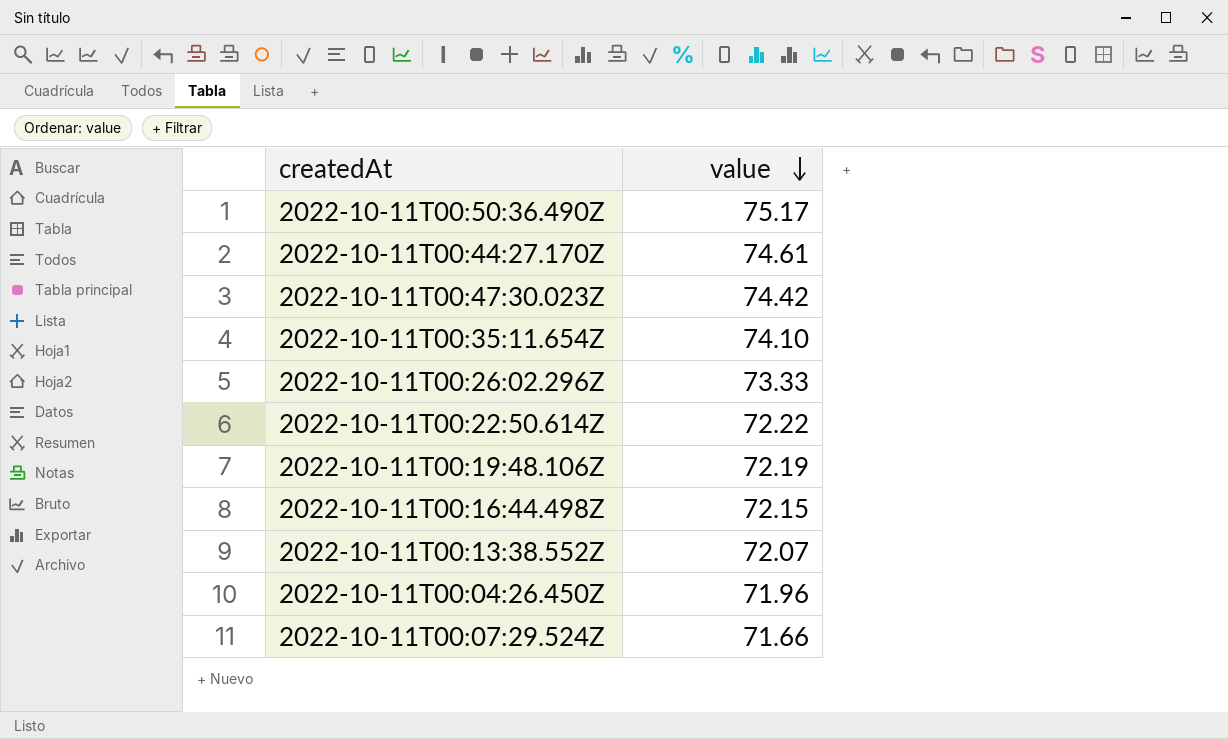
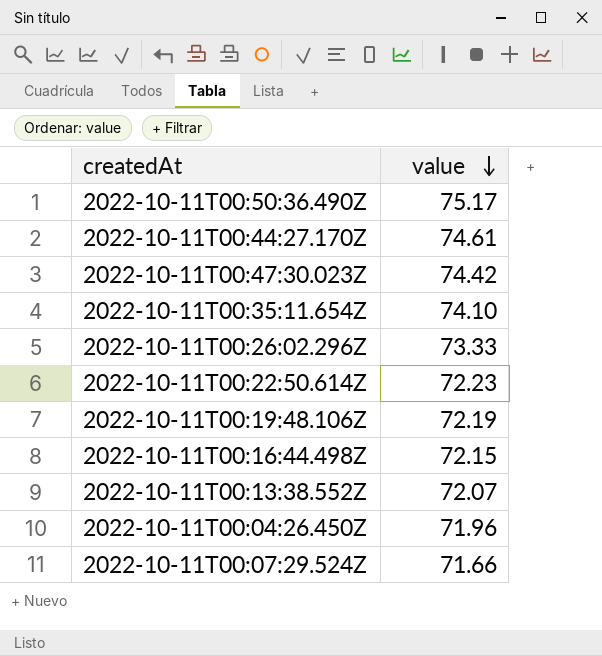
2022-10-11T00:22:50.614Z | value: 72.22 -> 72.23

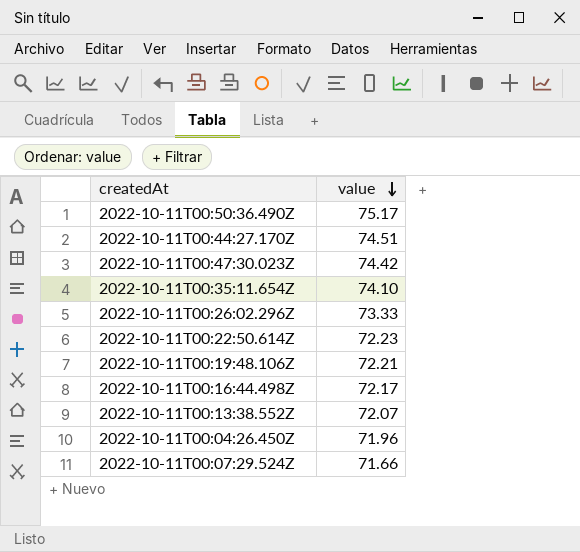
2022-10-11T00:44:27.170Z | value: 74.61 -> 74.51
2022-10-11T00:19:48.106Z | value: 72.19 -> 72.21
2022-10-11T00:16:44.498Z | value: 72.15 -> 72.17

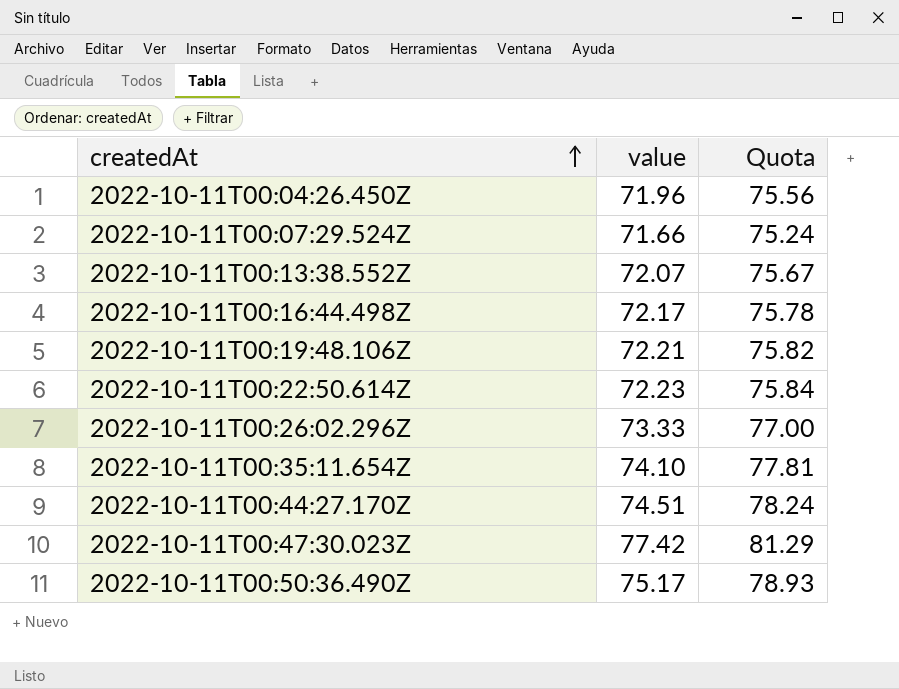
row order: value descending -> createdAt ascending
column Quota | formula: none -> [value] * 1.05
2022-10-11T00:47:30.023Z | value: 74.42 -> 77.42

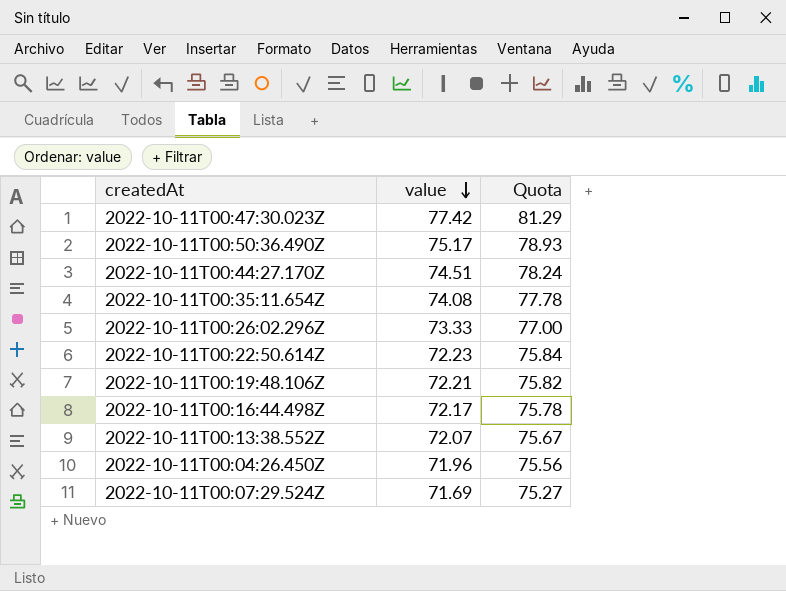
row order: createdAt ascending -> value descending
2022-10-11T00:35:11.654Z | value: 74.10 -> 74.08
2022-10-11T00:35:11.654Z | Quota: 77.81 -> 77.78
2022-10-11T00:07:29.524Z | value: 71.66 -> 71.69
2022-10-11T00:07:29.524Z | Quota: 75.24 -> 75.27

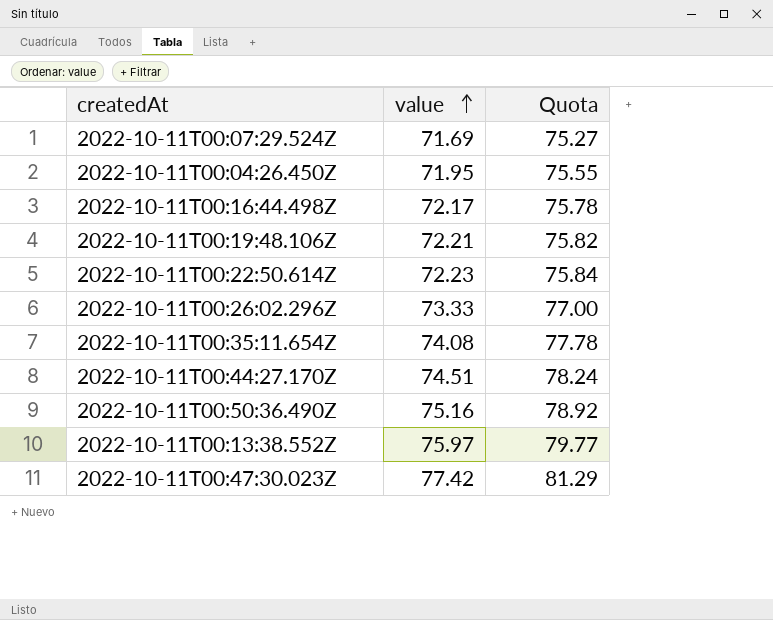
row order: value descending -> value ascending
2022-10-11T00:04:26.450Z | value: 71.96 -> 71.95
2022-10-11T00:04:26.450Z | Quota: 75.56 -> 75.55
2022-10-11T00:50:36.490Z | value: 75.17 -> 75.16
2022-10-11T00:50:36.490Z | Quota: 78.93 -> 78.92
2022-10-11T00:13:38.552Z | value: 72.07 -> 75.97
2022-10-11T00:13:38.552Z | Quota: 75.67 -> 79.77

